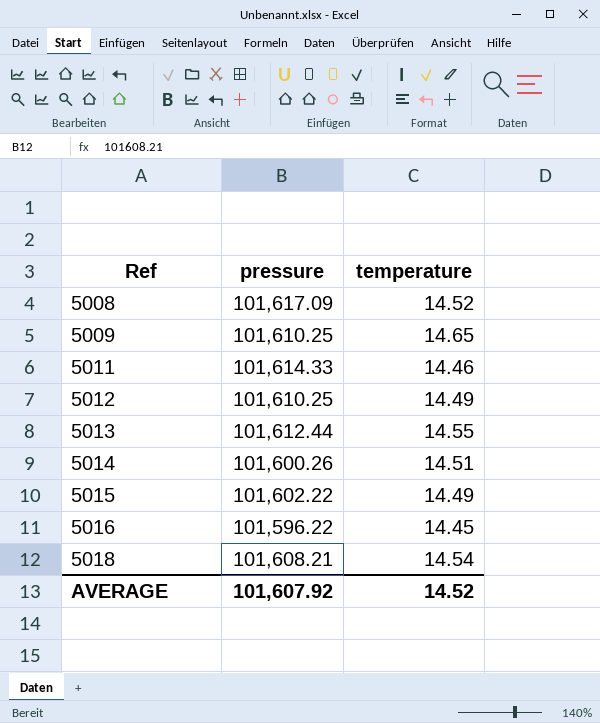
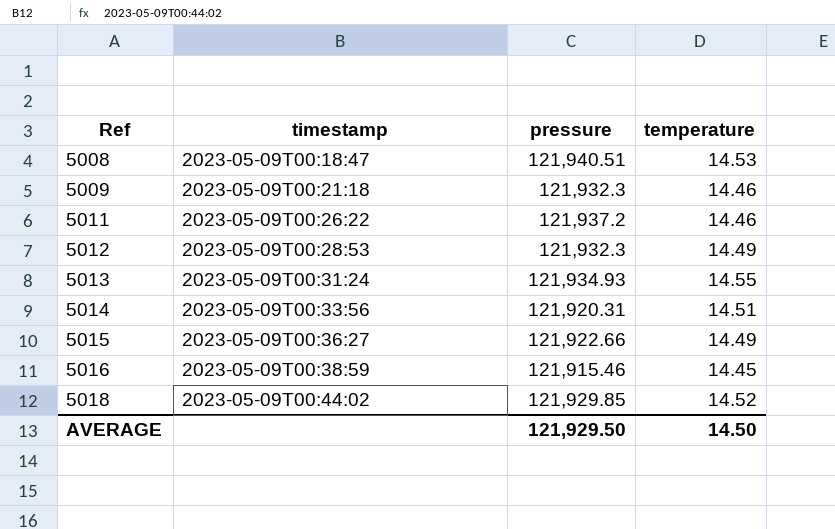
column timestamp | position: none -> 2
5008 | pressure: 101,617.09 -> 121,940.51
5008 | temperature: 14.52 -> 14.53
5009 | pressure: 101,610.25 -> 121,932.3
5009 | temperature: 14.65 -> 14.46
5011 | pressure: 101,614.33 -> 121,937.2
5012 | pressure: 101,610.25 -> 121,932.3
5013 | pressure: 101,612.44 -> 121,934.93
5014 | pressure: 101,600.26 -> 121,920.31
5015 | pressure: 101,602.22 -> 121,922.66
5016 | pressure: 101,596.22 -> 121,915.46
5018 | pressure: 101,608.21 -> 121,929.85
5018 | temperature: 14.54 -> 14.52
AVERAGE | pressure: 101,607.92 -> 121,929.50
AVERAGE | temperature: 14.52 -> 14.50

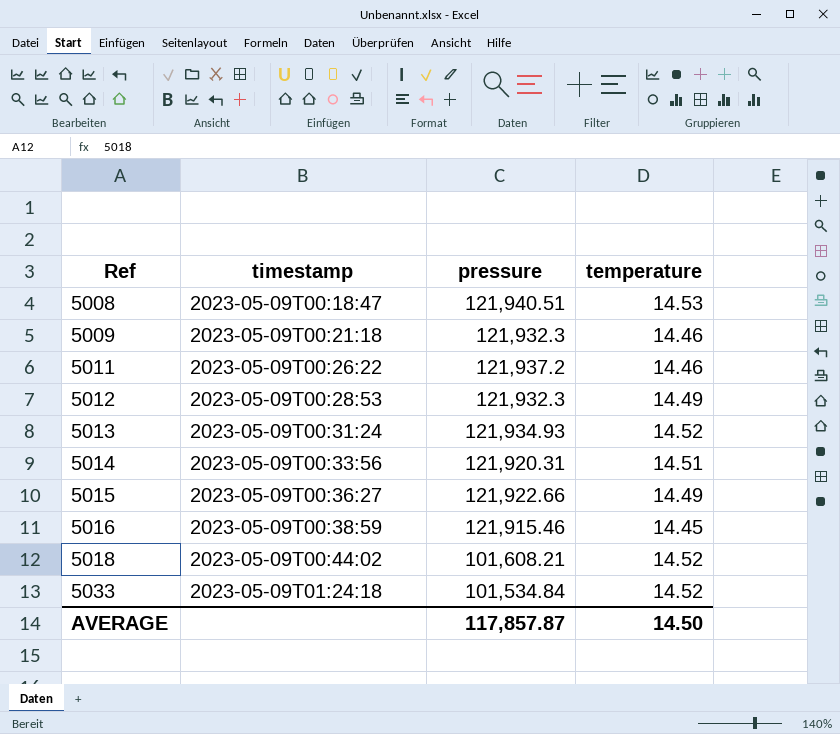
5013 | temperature: 14.55 -> 14.52
5018 | pressure: 121,929.85 -> 101,608.21
row 5033: none -> 2023-05-09T01:24:18 | 101,534.84 | 14.52
AVERAGE | pressure: 121,929.50 -> 117,857.87

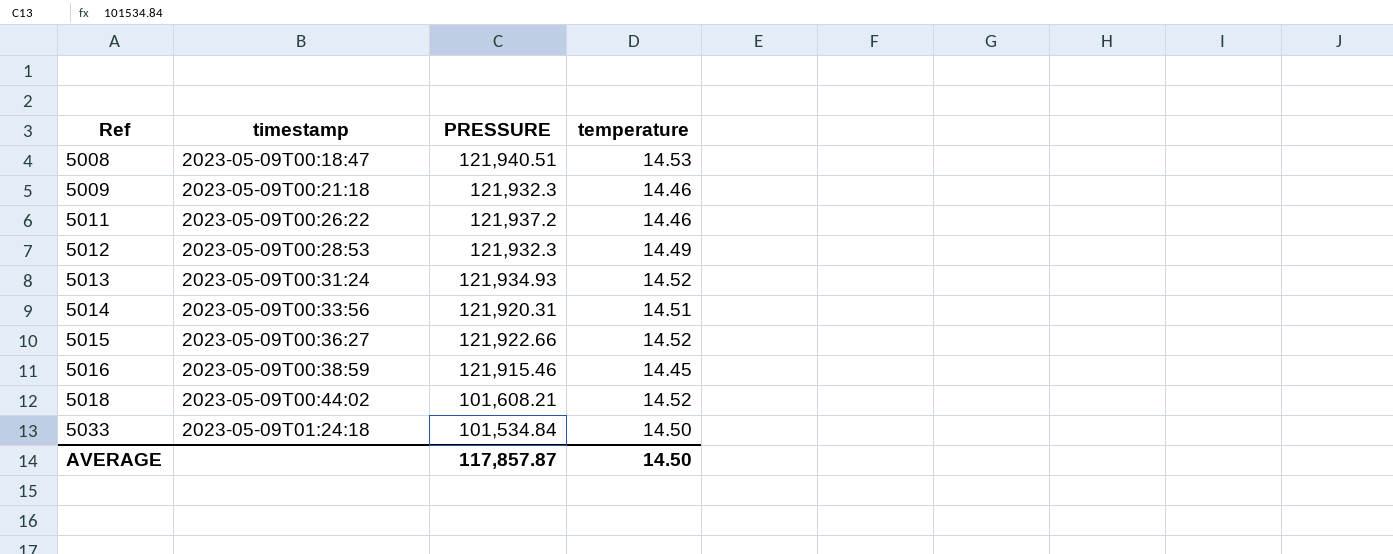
column name: pressure -> PRESSURE
5015 | temperature: 14.49 -> 14.52
5033 | temperature: 14.52 -> 14.50

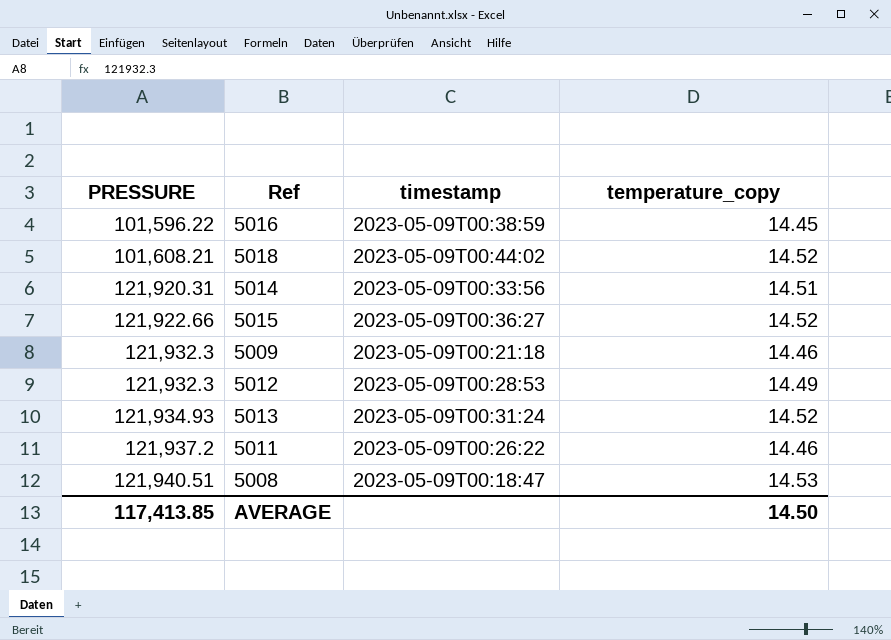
row order: Ref ascending -> PRESSURE ascending
column PRESSURE | position: 3 -> 1
column name: temperature -> temperature_copy
row 5033: 2023-05-09T01:24:18 | 101,534.84 | 14.50 -> none
5016 | PRESSURE: 121,915.46 -> 101,596.22
AVERAGE | PRESSURE: 117,857.87 -> 117,413.85

